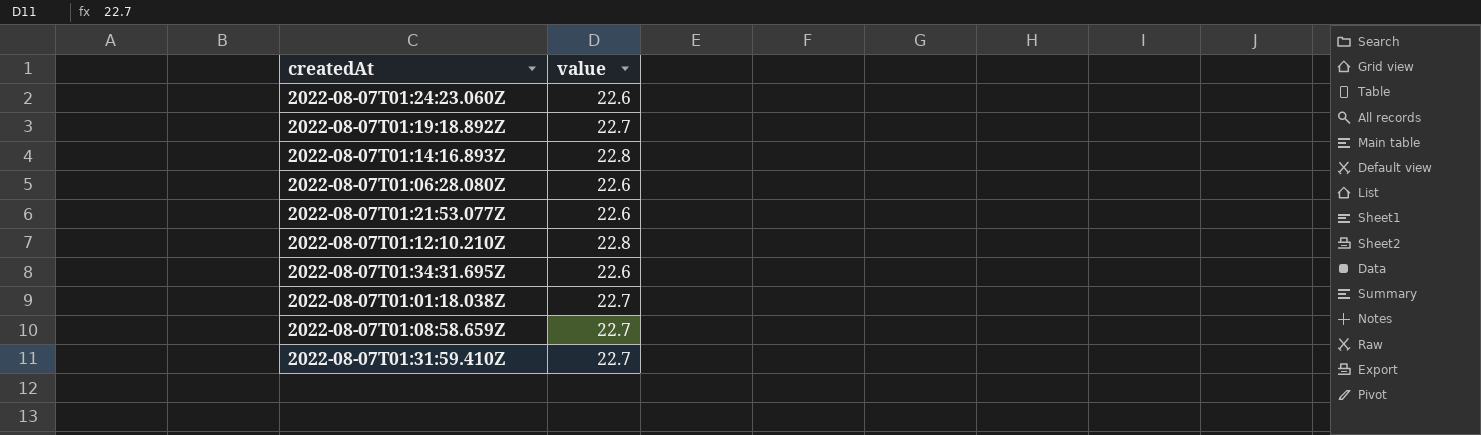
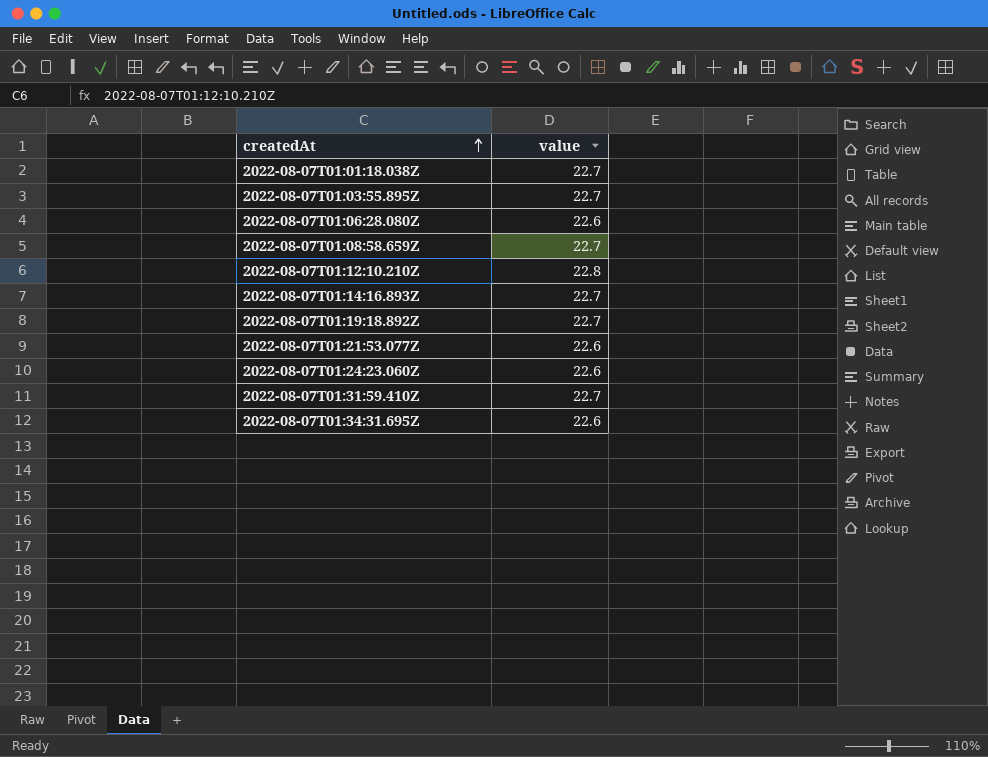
row order: none -> createdAt ascending
row 2022-08-07T01:03:55.895Z: none -> 22.7
2022-08-07T01:14:16.893Z | value: 22.8 -> 22.7

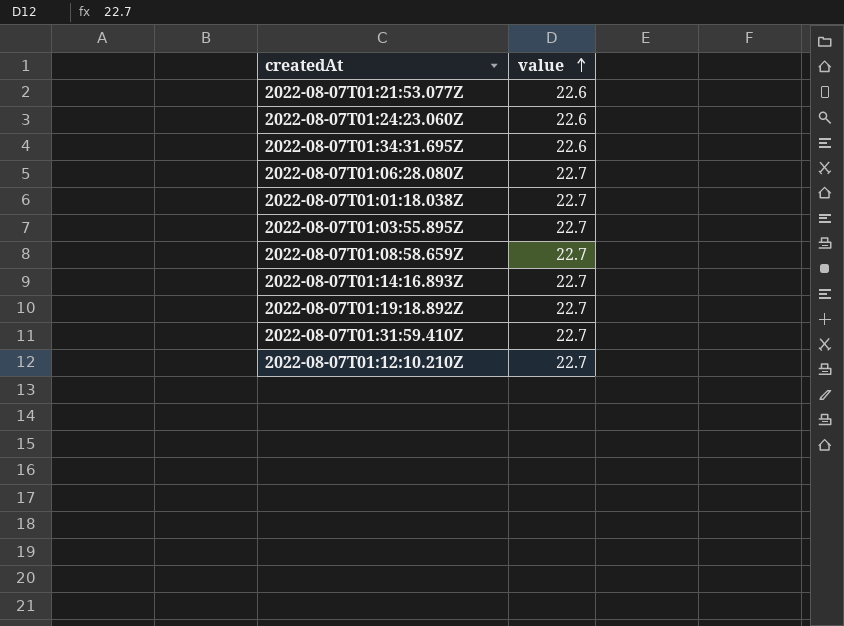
row order: createdAt ascending -> value ascending
2022-08-07T01:06:28.080Z | value: 22.6 -> 22.7
2022-08-07T01:12:10.210Z | value: 22.8 -> 22.7

